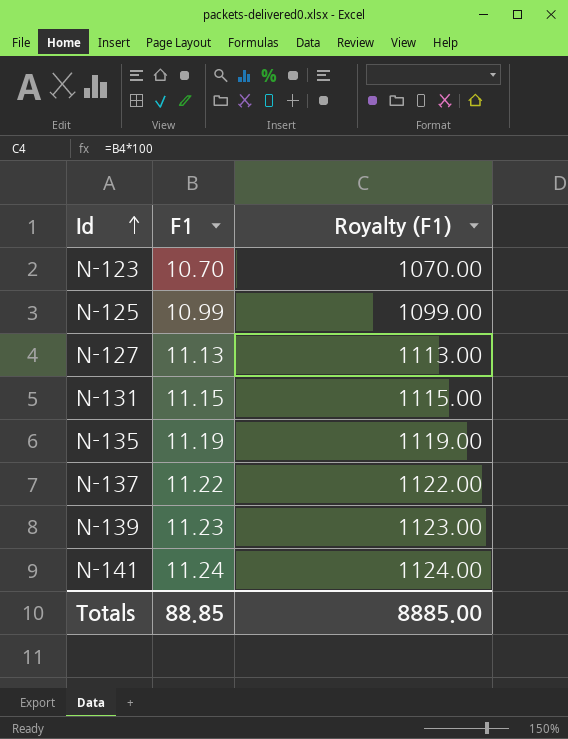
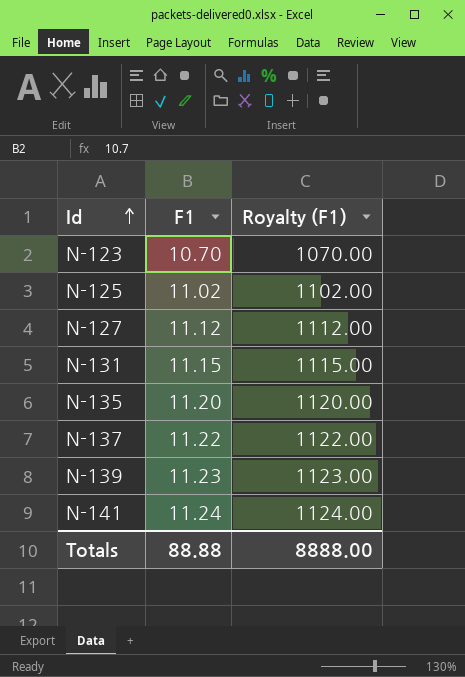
N-125 | F1: 10.99 -> 11.02
N-125 | Royalty (F1): 1099.00 -> 1102.00
N-127 | F1: 11.13 -> 11.12
N-127 | Royalty (F1): 1113.00 -> 1112.00
N-135 | F1: 11.19 -> 11.20
N-135 | Royalty (F1): 1119.00 -> 1120.00
Totals | F1: 88.85 -> 88.88
Totals | Royalty (F1): 8885.00 -> 8888.00

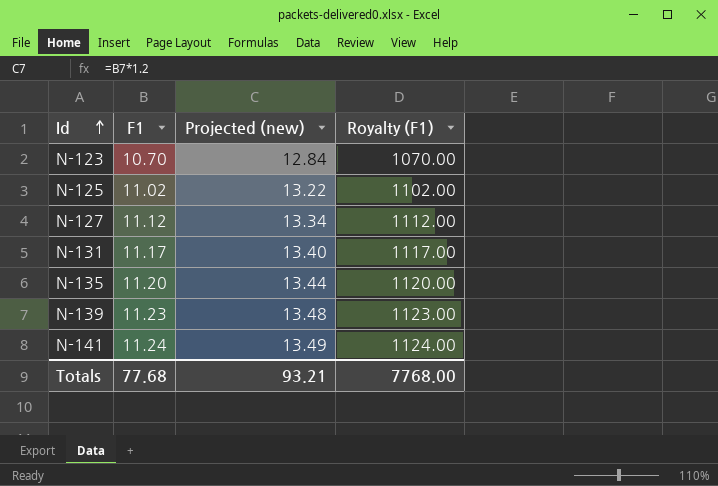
column Projected (new) | formula: none -> [F1] * 1.2
row N-137: 11.22 | 1122.00 -> none
N-131 | F1: 11.15 -> 11.17
N-131 | Royalty (F1): 1115.00 -> 1117.00
Totals | F1: 88.88 -> 77.68
Totals | Royalty (F1): 8888.00 -> 7768.00

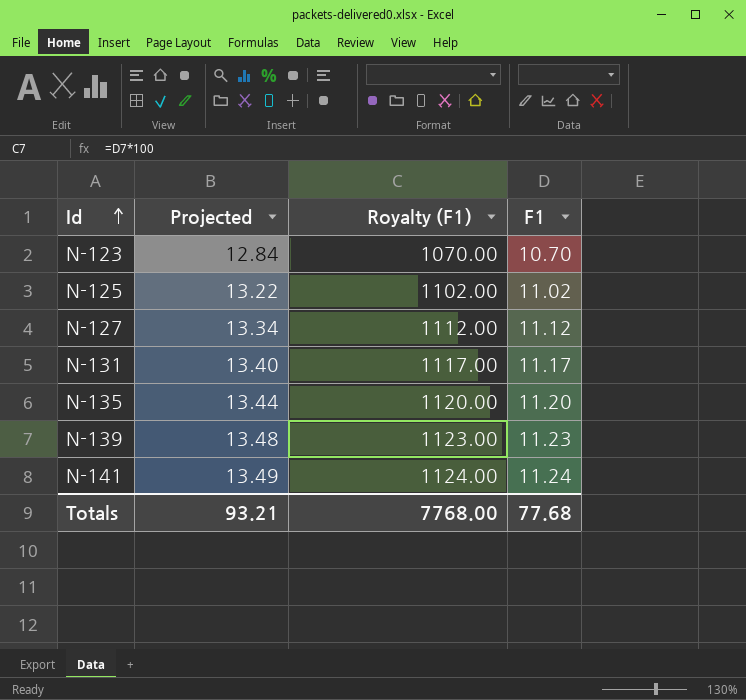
column name: Projected (new) -> Projected
column F1 | position: 2 -> 4

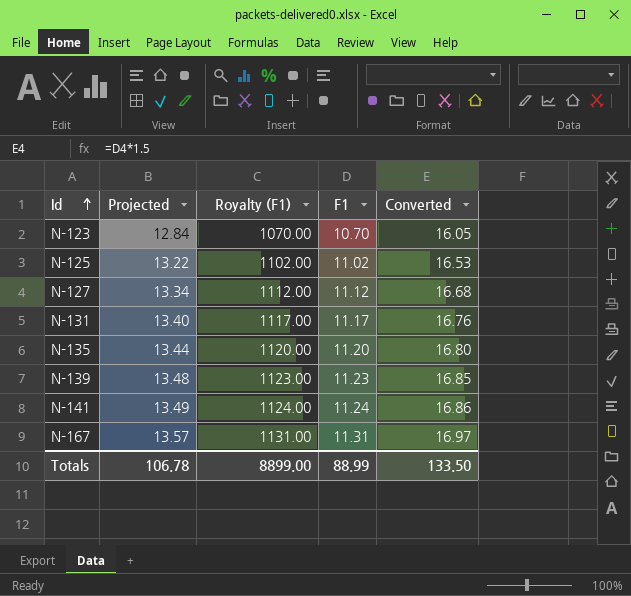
column Converted | formula: none -> [F1] * 1.5
row N-167: none -> 13.57 | 1131.00 | 11.31 | 16.97
Totals | Projected: 93.21 -> 106.78
Totals | Royalty (F1): 7768.00 -> 8899.00
Totals | F1: 77.68 -> 88.99

